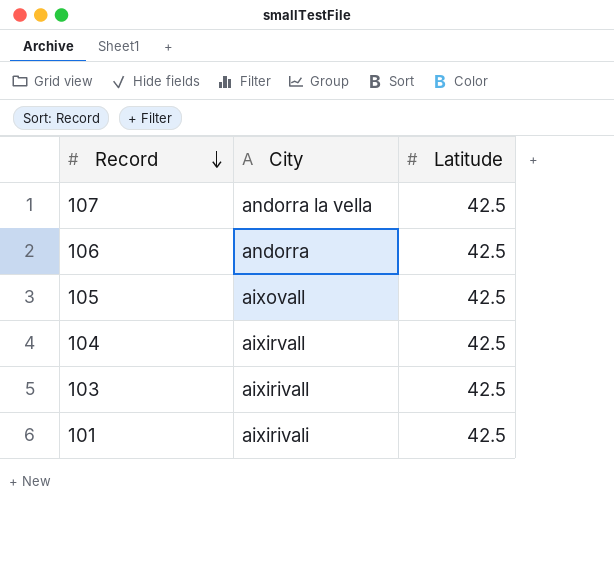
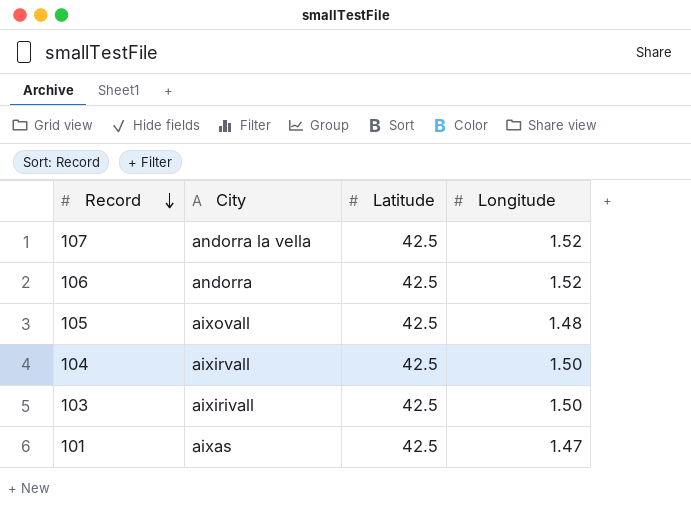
column Longitude | position: none -> 4
101 | City: aixirivali -> aixas

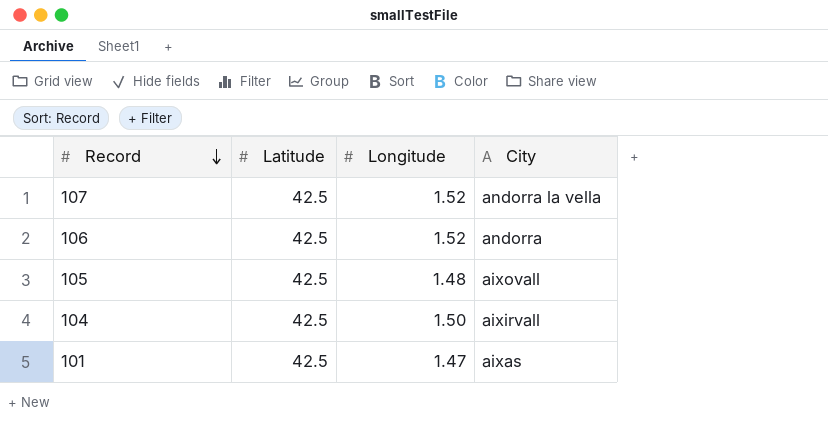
column City | position: 2 -> 4
row 103: aixirivall | 42.5 | 1.50 -> none

